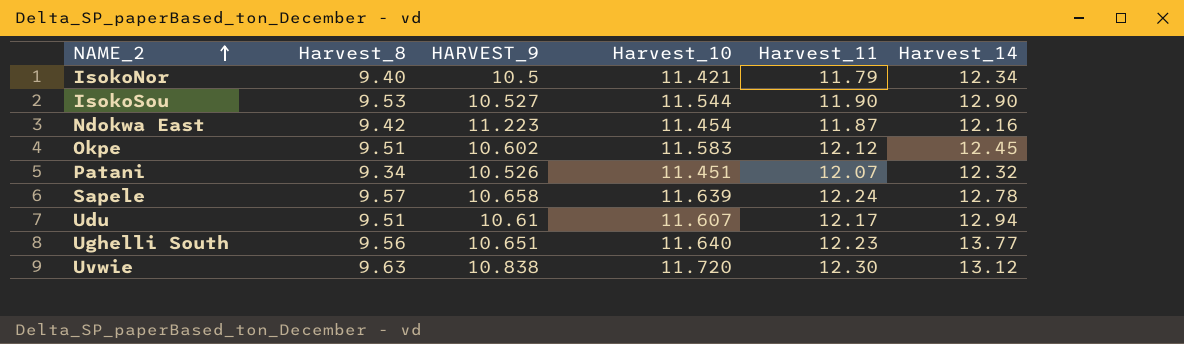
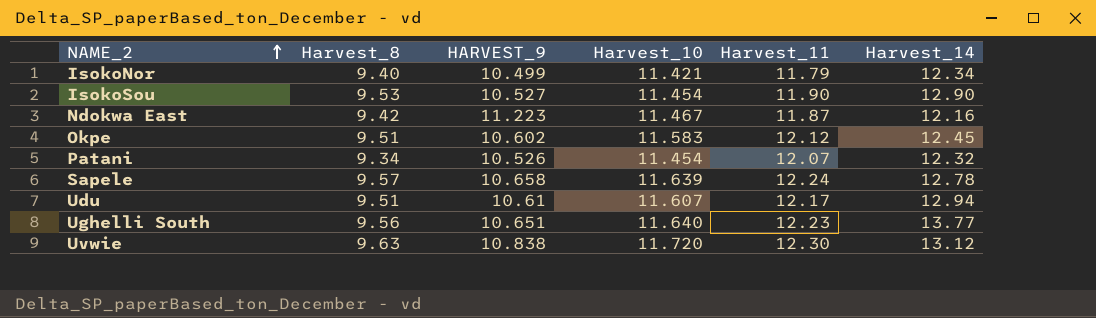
IsokoNor | HARVEST_9: 10.5 -> 10.499
IsokoSou | Harvest_10: 11.544 -> 11.454
Ndokwa East | Harvest_10: 11.454 -> 11.467
Patani | Harvest_10: 11.451 -> 11.454

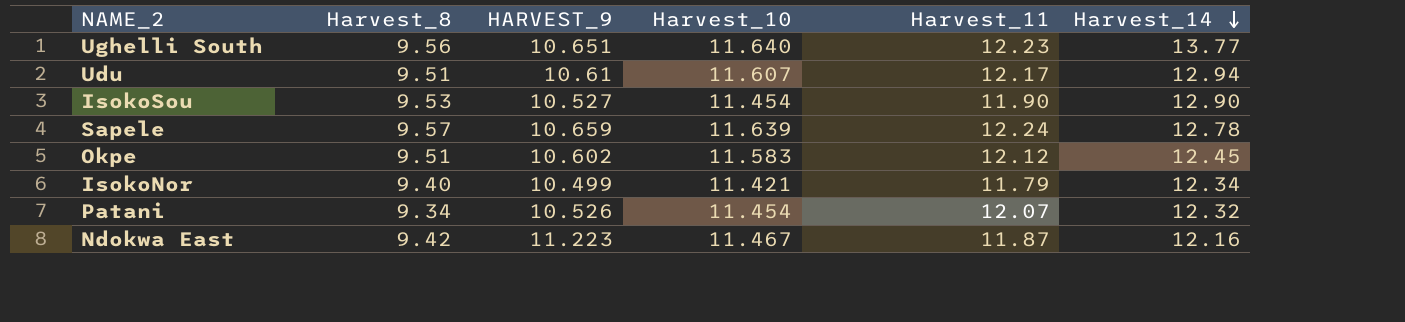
row order: NAME_2 ascending -> Harvest_14 descending
row Uvwie: 9.63 | 10.838 | 11.720 | 12.30 | 13.12 -> none
Sapele | HARVEST_9: 10.658 -> 10.659

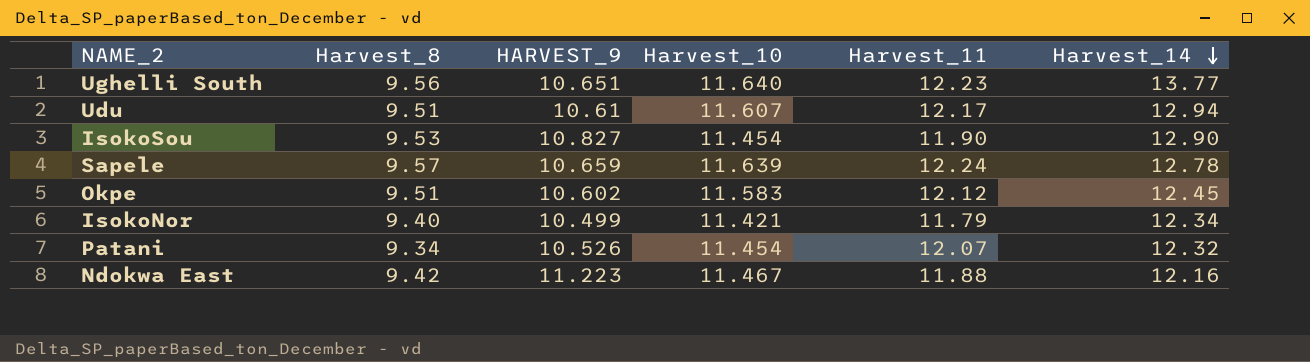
IsokoSou | HARVEST_9: 10.527 -> 10.827
Ndokwa East | Harvest_11: 11.87 -> 11.88

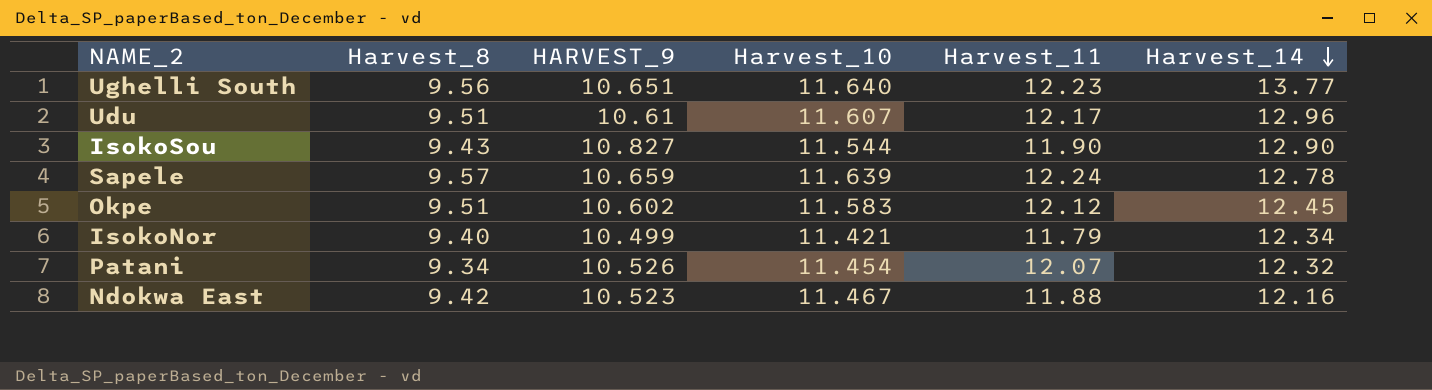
Udu | Harvest_14: 12.94 -> 12.96
IsokoSou | Harvest_8: 9.53 -> 9.43
IsokoSou | Harvest_10: 11.454 -> 11.544
Ndokwa East | HARVEST_9: 11.223 -> 10.523

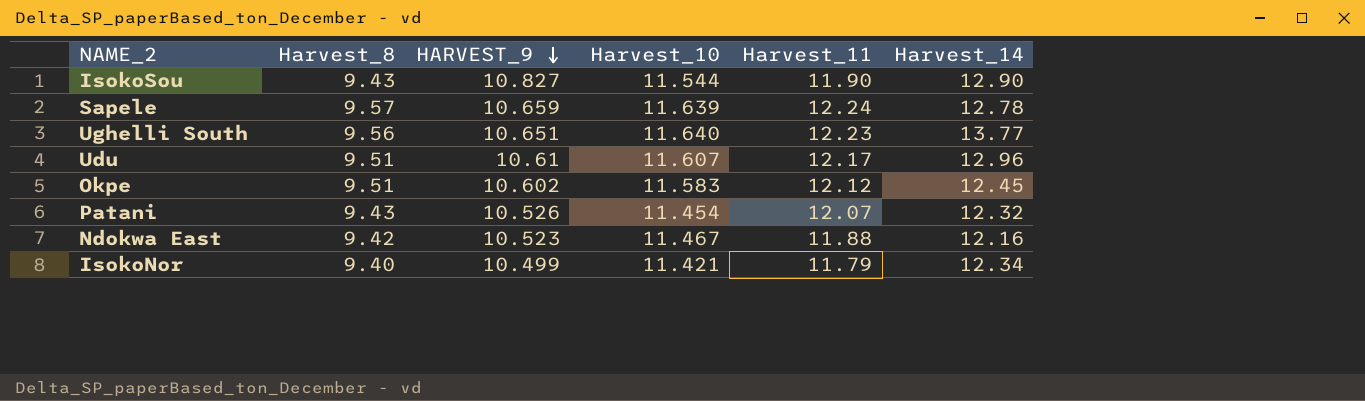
row order: Harvest_14 descending -> HARVEST_9 descending
Patani | Harvest_8: 9.34 -> 9.43

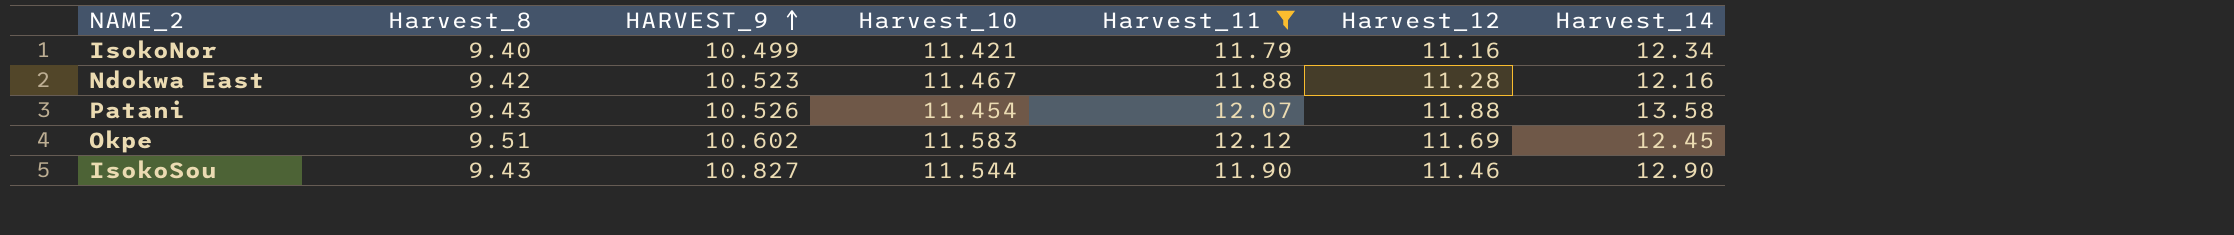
filter: none -> Harvest_11 <= 12.12
row order: HARVEST_9 descending -> HARVEST_9 ascending
column Harvest_12 | position: none -> 6
Patani | Harvest_14: 12.32 -> 13.58

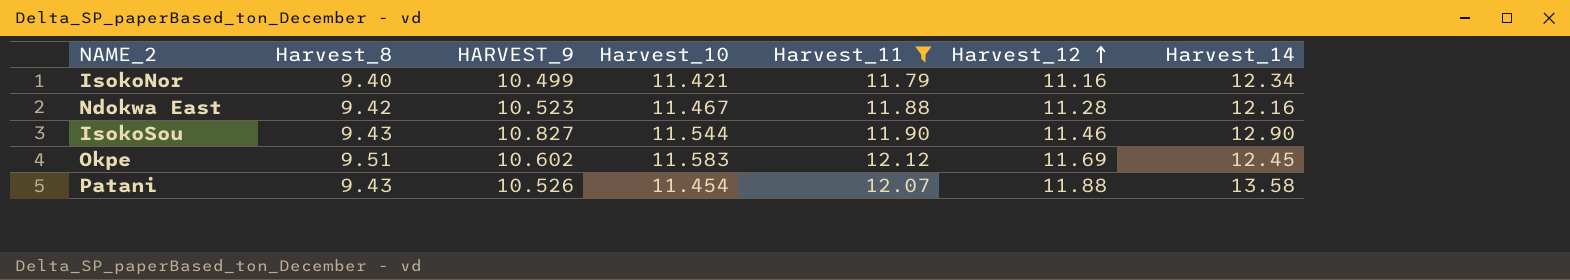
row order: HARVEST_9 ascending -> Harvest_12 ascending

